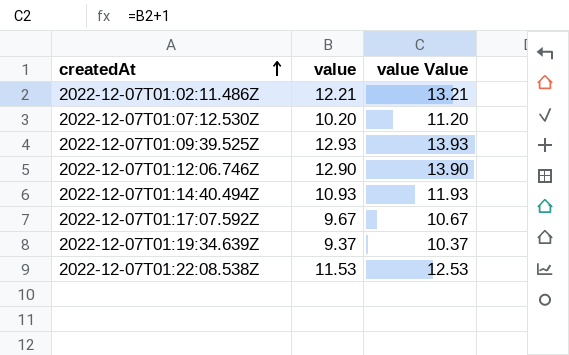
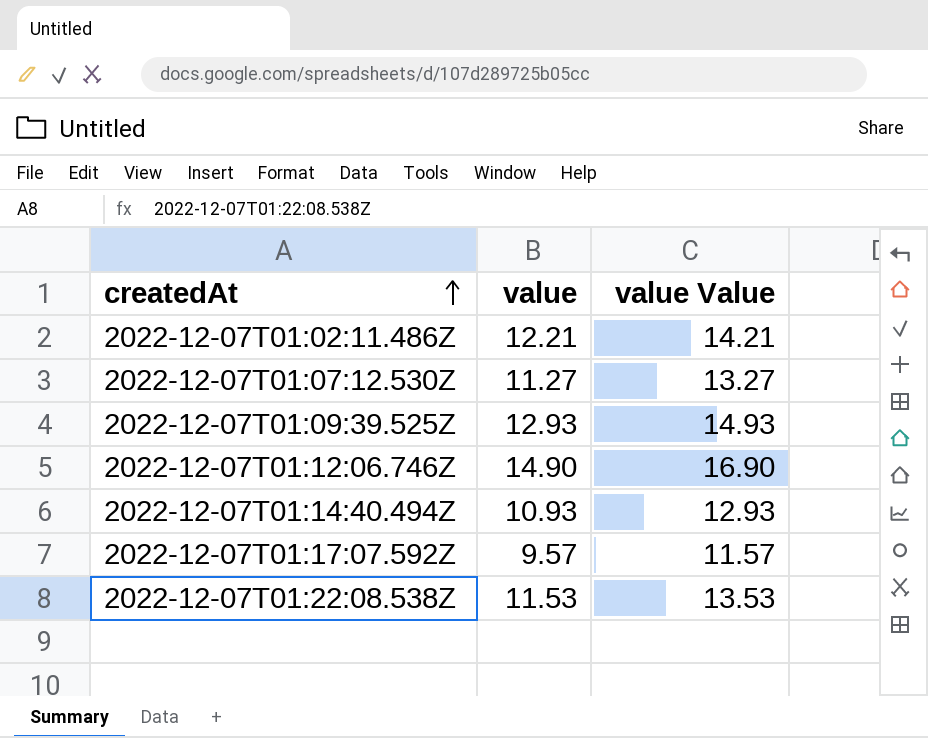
column value Value | formula: [value] + 1 -> [value] + 2
row 2022-12-07T01:19:34.639Z: 9.37 | 10.37 -> none
2022-12-07T01:07:12.530Z | value: 10.20 -> 11.27
2022-12-07T01:12:06.746Z | value: 12.90 -> 14.90
2022-12-07T01:17:07.592Z | value: 9.67 -> 9.57

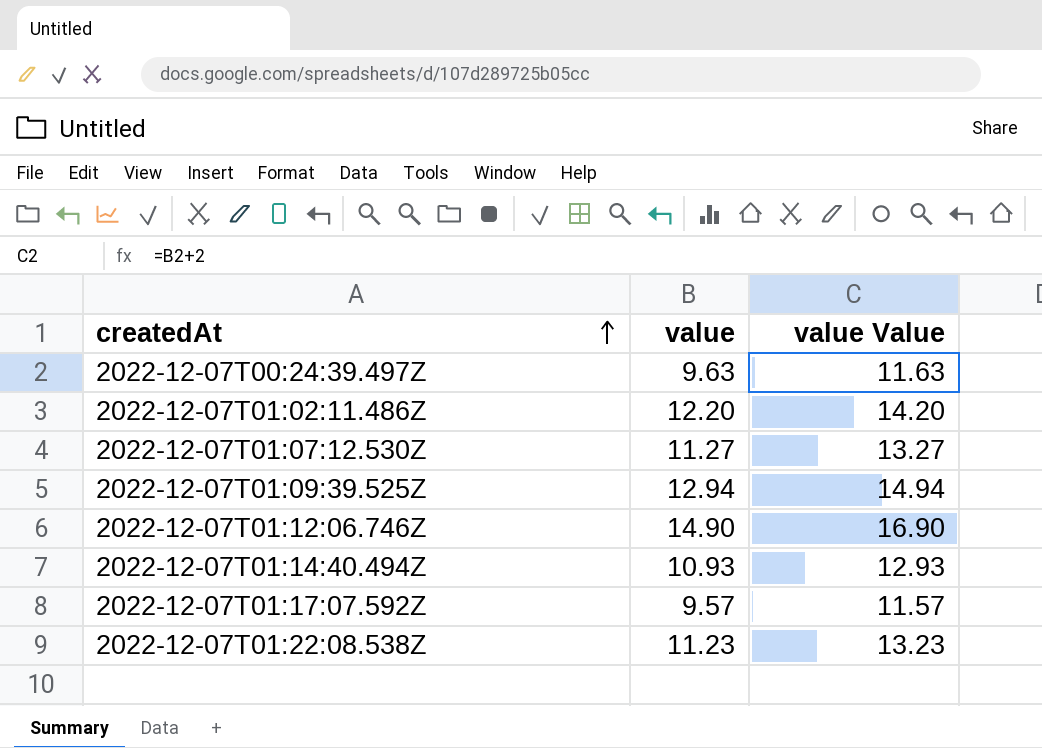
row 2022-12-07T00:24:39.497Z: none -> 9.63 | 11.63
2022-12-07T01:02:11.486Z | value: 12.21 -> 12.20
2022-12-07T01:02:11.486Z | value Value: 14.21 -> 14.20
2022-12-07T01:09:39.525Z | value: 12.93 -> 12.94
2022-12-07T01:09:39.525Z | value Value: 14.93 -> 14.94
2022-12-07T01:22:08.538Z | value: 11.53 -> 11.23
2022-12-07T01:22:08.538Z | value Value: 13.53 -> 13.23

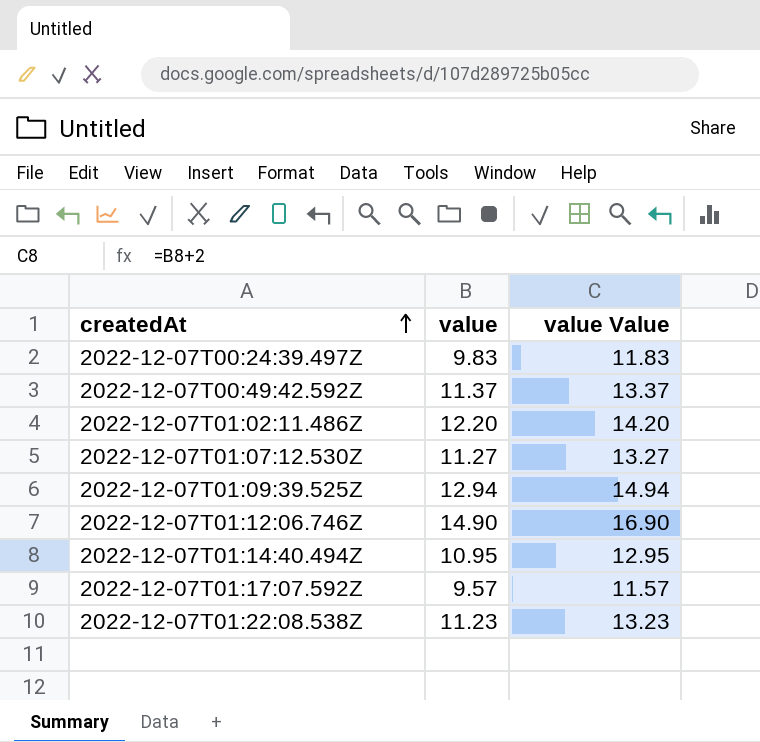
2022-12-07T00:24:39.497Z | value: 9.63 -> 9.83
2022-12-07T00:24:39.497Z | value Value: 11.63 -> 11.83
row 2022-12-07T00:49:42.592Z: none -> 11.37 | 13.37
2022-12-07T01:14:40.494Z | value: 10.93 -> 10.95
2022-12-07T01:14:40.494Z | value Value: 12.93 -> 12.95

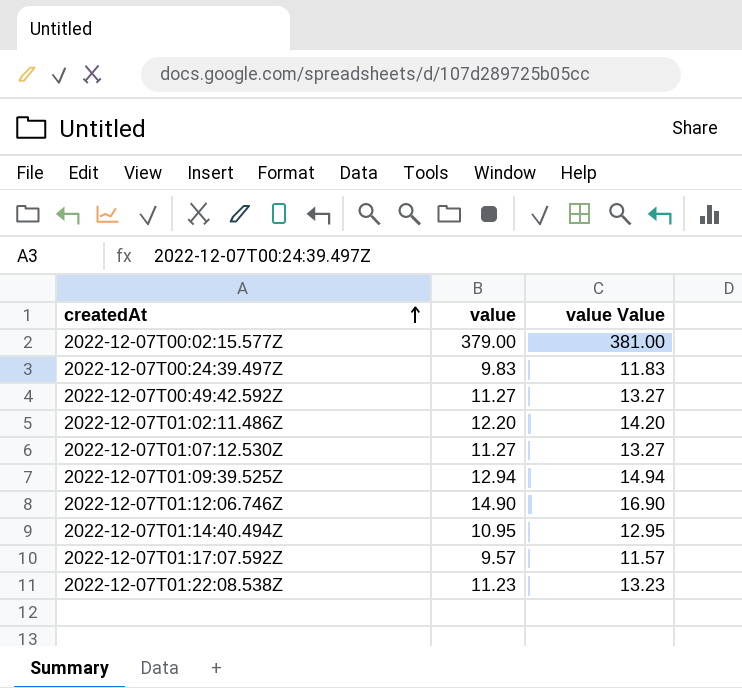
row 2022-12-07T00:02:15.577Z: none -> 379.00 | 381.00
2022-12-07T00:49:42.592Z | value: 11.37 -> 11.27
2022-12-07T00:49:42.592Z | value Value: 13.37 -> 13.27

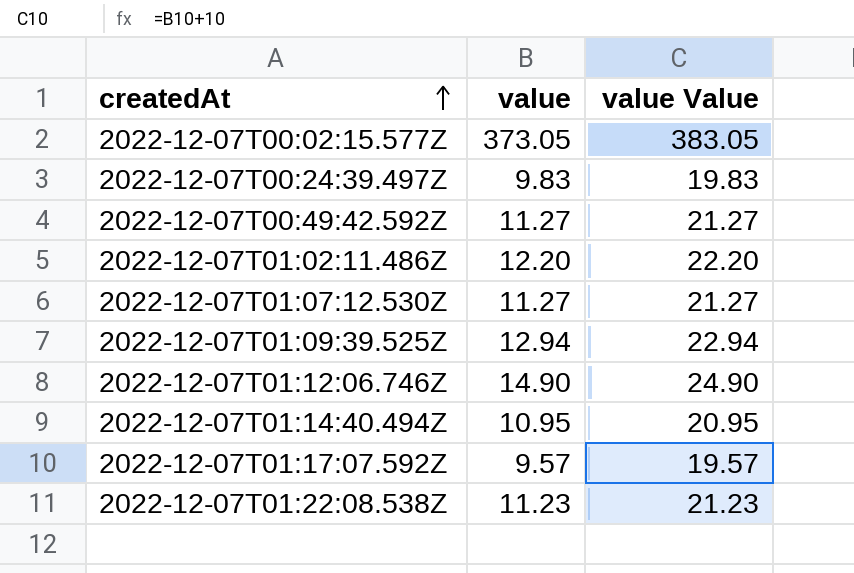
column value Value | formula: [value] + 2 -> [value] + 10
2022-12-07T00:02:15.577Z | value: 379.00 -> 373.05

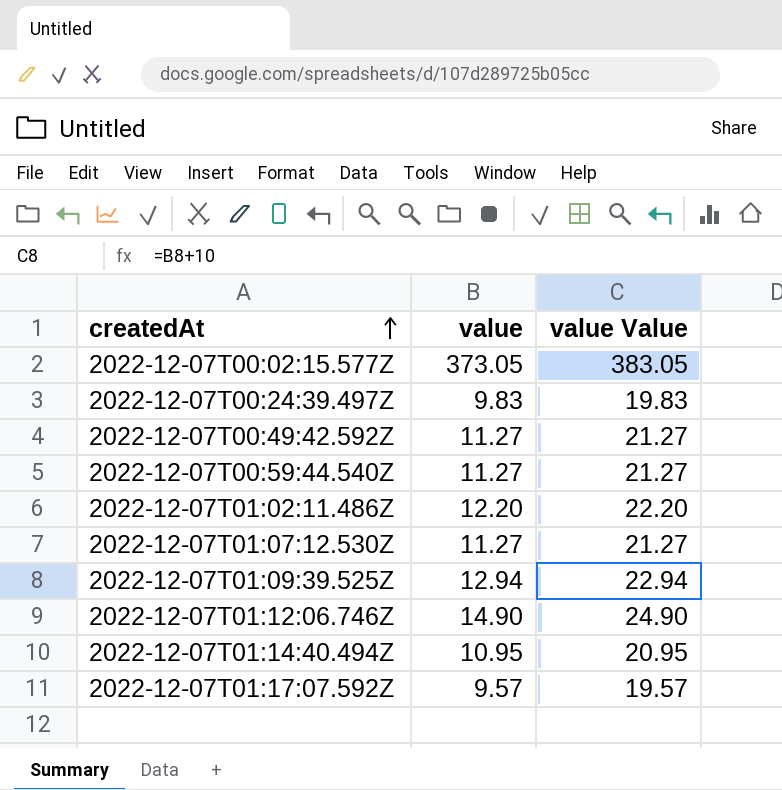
row 2022-12-07T01:22:08.538Z: 11.23 | 21.23 -> none
row 2022-12-07T00:59:44.540Z: none -> 11.27 | 21.27

